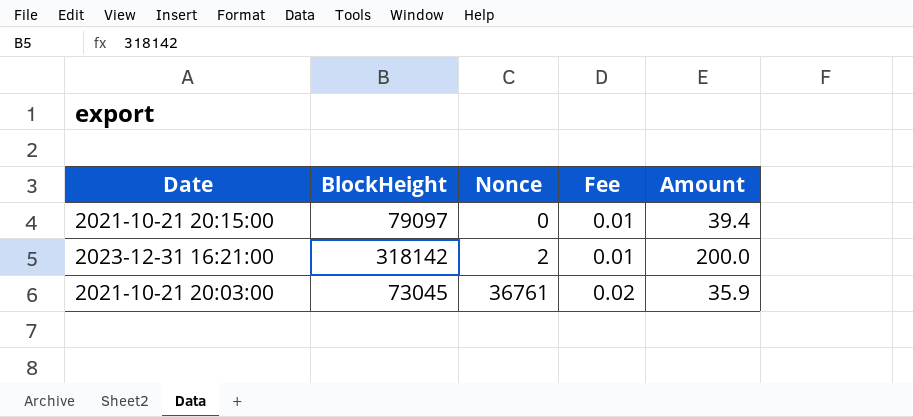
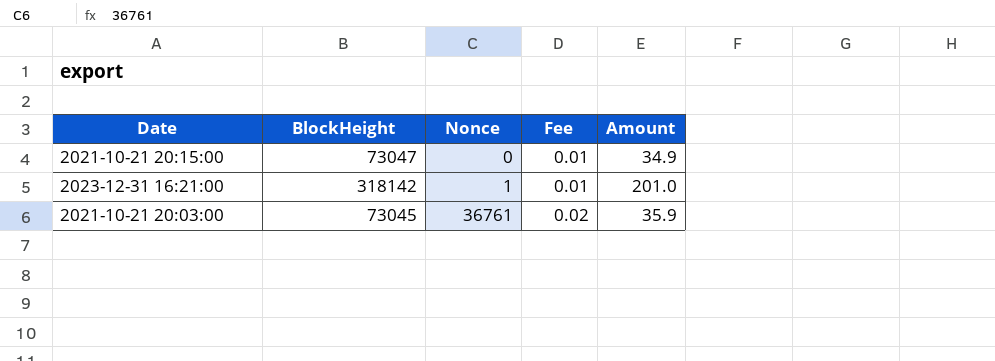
2021-10-21 20:15:00 | BlockHeight: 79097 -> 73047
2021-10-21 20:15:00 | Amount: 39.4 -> 34.9
2023-12-31 16:21:00 | Nonce: 2 -> 1
2023-12-31 16:21:00 | Amount: 200.0 -> 201.0

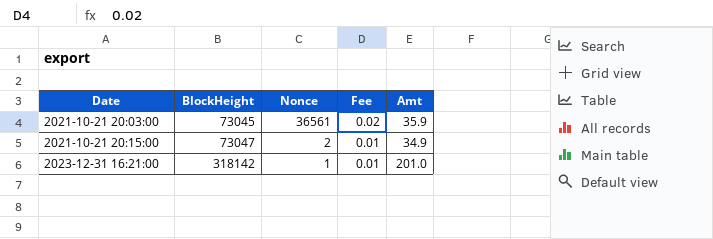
row order: Nonce ascending -> Date ascending
column name: Amount -> Amt
2021-10-21 20:03:00 | Nonce: 36761 -> 36561
2021-10-21 20:15:00 | Nonce: 0 -> 2

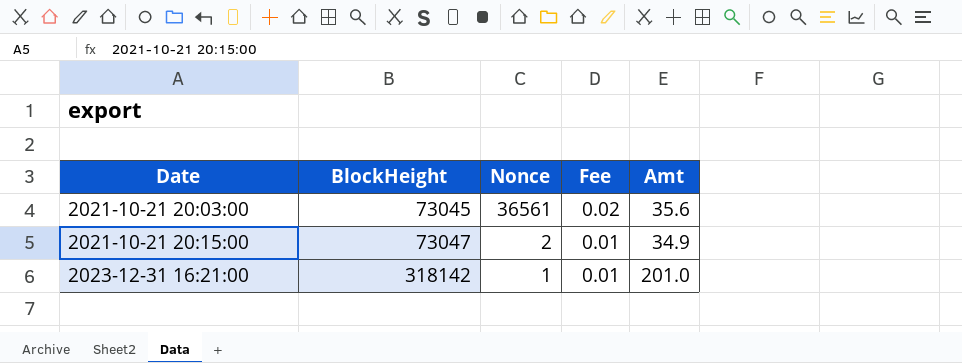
2021-10-21 20:03:00 | Amt: 35.9 -> 35.6

